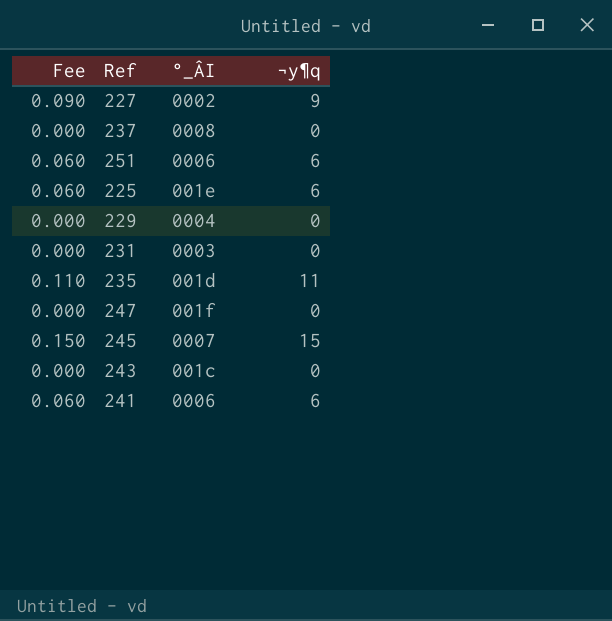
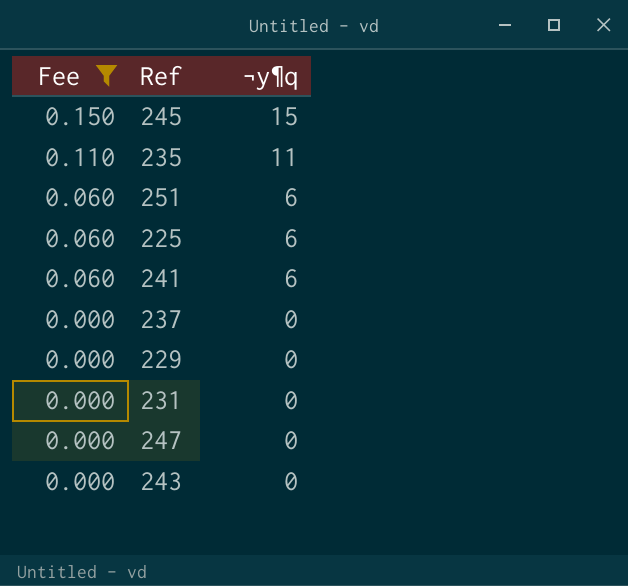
filter: none -> Fee != 0.090
row order: none -> Fee descending
column °_ÂI | position: 3 -> none

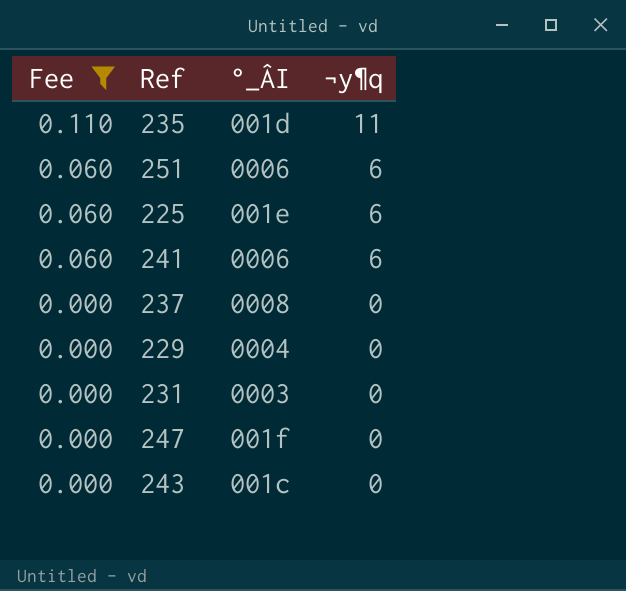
column °_ÂI | position: none -> 3
row 245: 0.150 | 15 -> none

